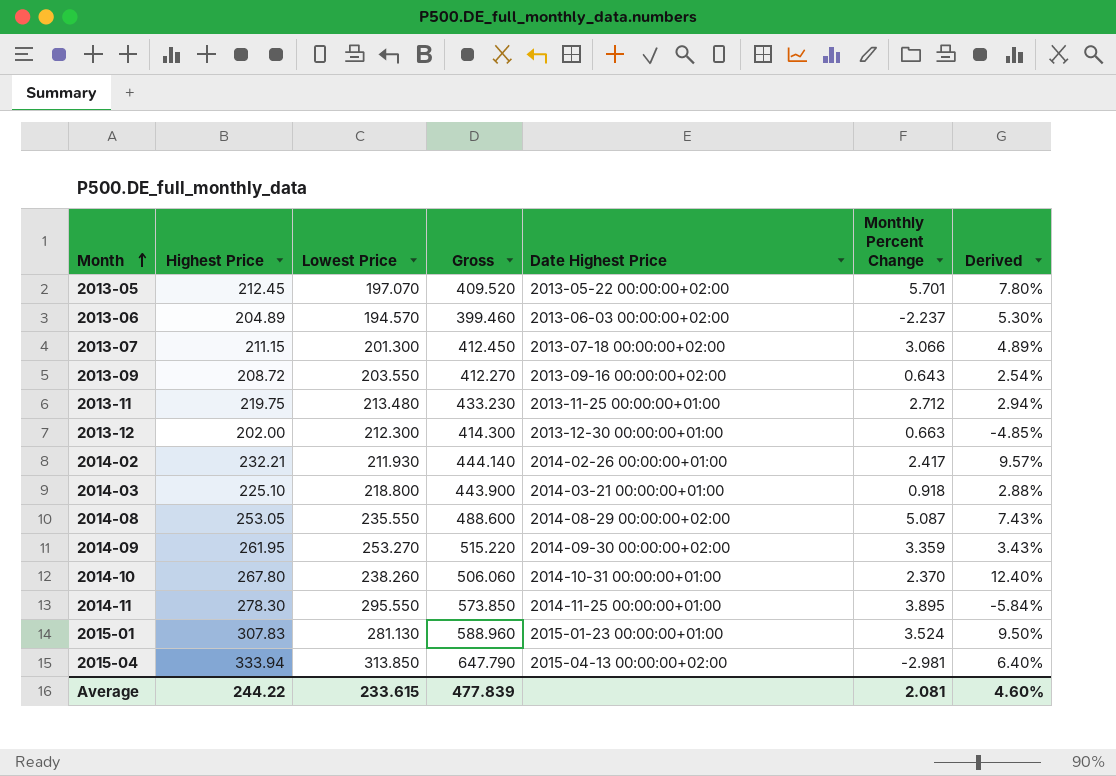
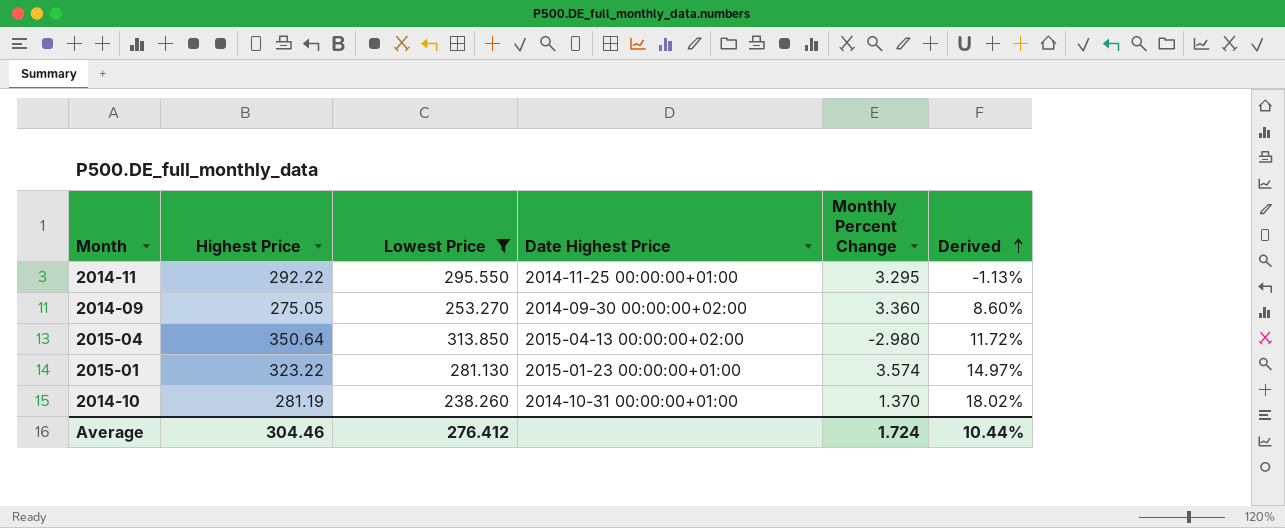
filter: none -> Lowest Price >= 238.260
row order: Month ascending -> Derived ascending
column Gross | formula: [Highest Price] + [Lowest Price] -> none
2014-11 | Highest Price: 278.30 -> 292.22
2014-11 | Monthly Percent Change: 3.895 -> 3.295
2014-11 | Derived: -5.84% -> -1.13%
2014-09 | Highest Price: 261.95 -> 275.05
2014-09 | Monthly Percent Change: 3.359 -> 3.360
2014-09 | Derived: 3.43% -> 8.60%
2015-04 | Highest Price: 333.94 -> 350.64
2015-04 | Monthly Percent Change: -2.981 -> -2.980
2015-04 | Derived: 6.40% -> 11.72%
2015-01 | Highest Price: 307.83 -> 323.22
2015-01 | Monthly Percent Change: 3.524 -> 3.574
2015-01 | Derived: 9.50% -> 14.97%
2014-10 | Highest Price: 267.80 -> 281.19
2014-10 | Monthly Percent Change: 2.370 -> 1.370
2014-10 | Derived: 12.40% -> 18.02%
Average | Highest Price: 244.22 -> 304.46
Average | Lowest Price: 233.615 -> 276.412
Average | Monthly Percent Change: 2.081 -> 1.724
Average | Derived: 4.60% -> 10.44%

